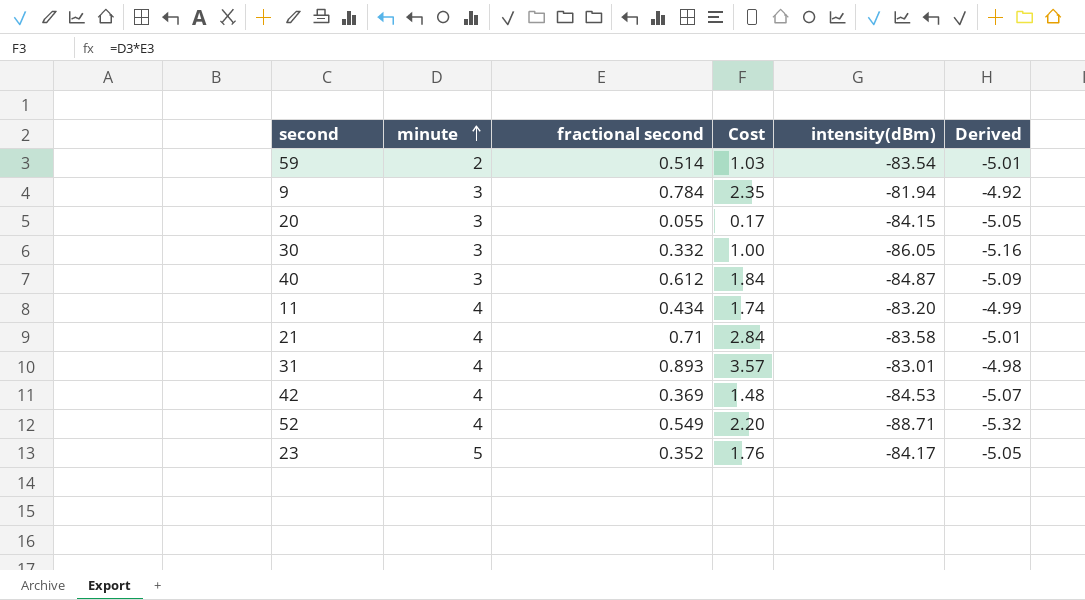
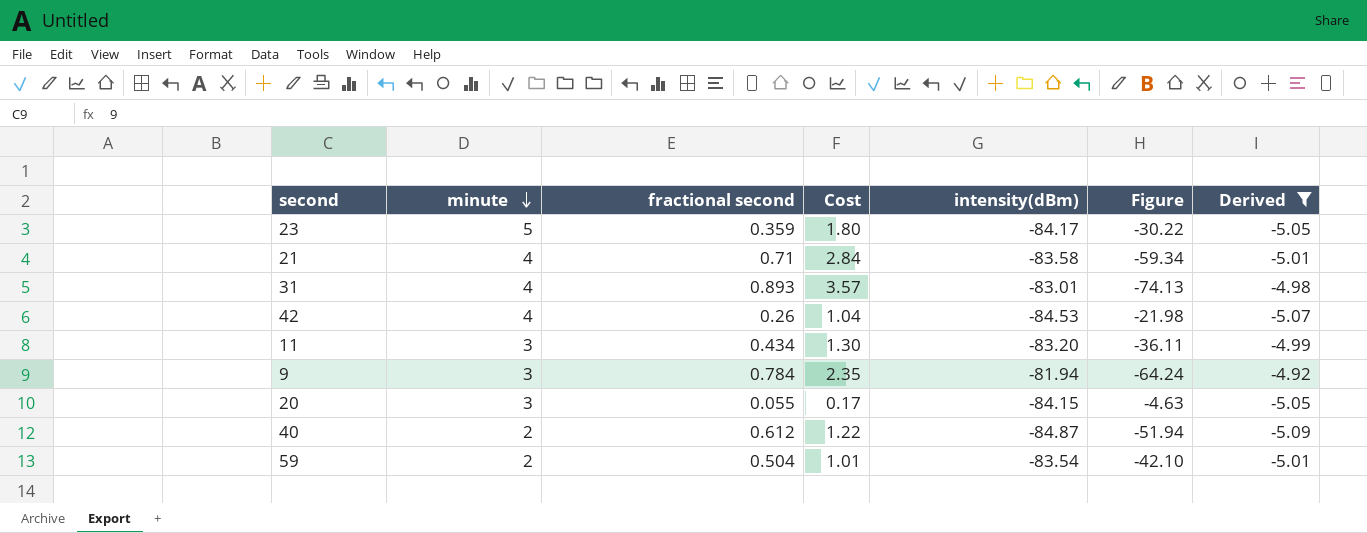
filter: none -> Derived >= -5.09
row order: minute ascending -> minute descending
column Figure | formula: none -> [fractional second] * [intensity(dBm)]
23 | fractional second: 0.352 -> 0.359
23 | Cost: 1.76 -> 1.80
42 | fractional second: 0.369 -> 0.26
42 | Cost: 1.48 -> 1.04
11 | minute: 4 -> 3
11 | Cost: 1.74 -> 1.30
40 | minute: 3 -> 2
40 | Cost: 1.84 -> 1.22
59 | fractional second: 0.514 -> 0.504
59 | Cost: 1.03 -> 1.01

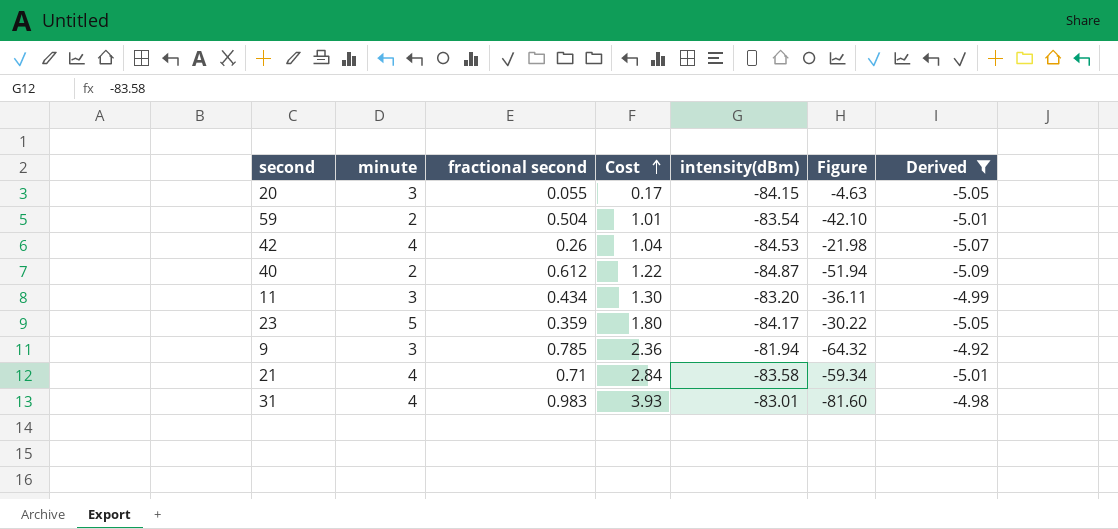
row order: minute descending -> Cost ascending
9 | fractional second: 0.784 -> 0.785
9 | Cost: 2.35 -> 2.36
9 | Figure: -64.24 -> -64.32
31 | fractional second: 0.893 -> 0.983
31 | Cost: 3.57 -> 3.93
31 | Figure: -74.13 -> -81.60

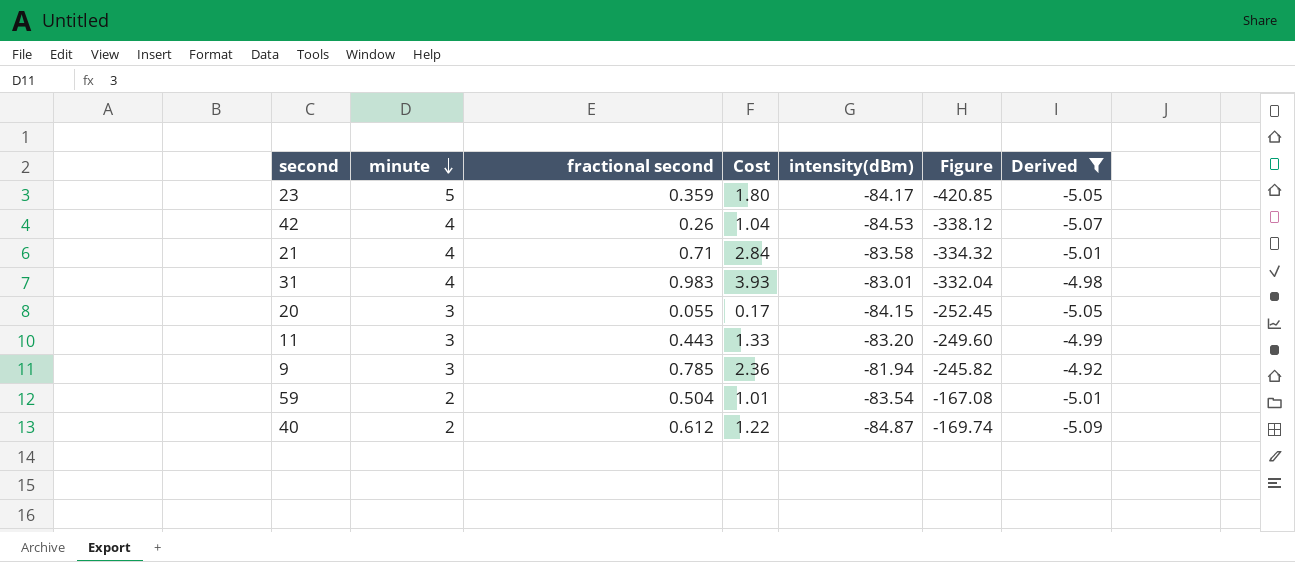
row order: Cost ascending -> minute descending
column Figure | formula: [fractional second] * [intensity(dBm)] -> [minute] * [intensity(dBm)]
11 | fractional second: 0.434 -> 0.443
11 | Cost: 1.30 -> 1.33

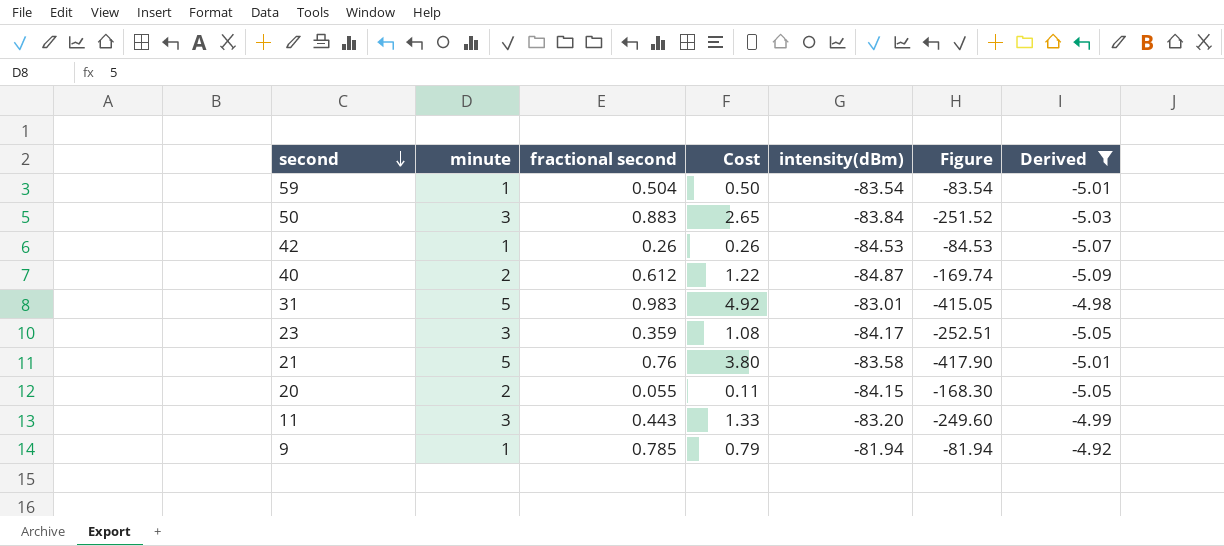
row order: minute descending -> second descending
59 | minute: 2 -> 1
59 | Cost: 1.01 -> 0.50
59 | Figure: -167.08 -> -83.54
row 50: none -> 3 | 0.883 | 2.65 | -83.84 | -251.52 | -5.03
42 | minute: 4 -> 1
42 | Cost: 1.04 -> 0.26
42 | Figure: -338.12 -> -84.53
31 | minute: 4 -> 5
31 | Cost: 3.93 -> 4.92
31 | Figure: -332.04 -> -415.05
23 | minute: 5 -> 3
23 | Cost: 1.80 -> 1.08
23 | Figure: -420.85 -> -252.51
21 | minute: 4 -> 5
21 | fractional second: 0.71 -> 0.76
21 | Cost: 2.84 -> 3.80
21 | Figure: -334.32 -> -417.90
20 | minute: 3 -> 2
20 | Cost: 0.17 -> 0.11
20 | Figure: -252.45 -> -168.30
9 | minute: 3 -> 1
9 | Cost: 2.36 -> 0.79
9 | Figure: -245.82 -> -81.94

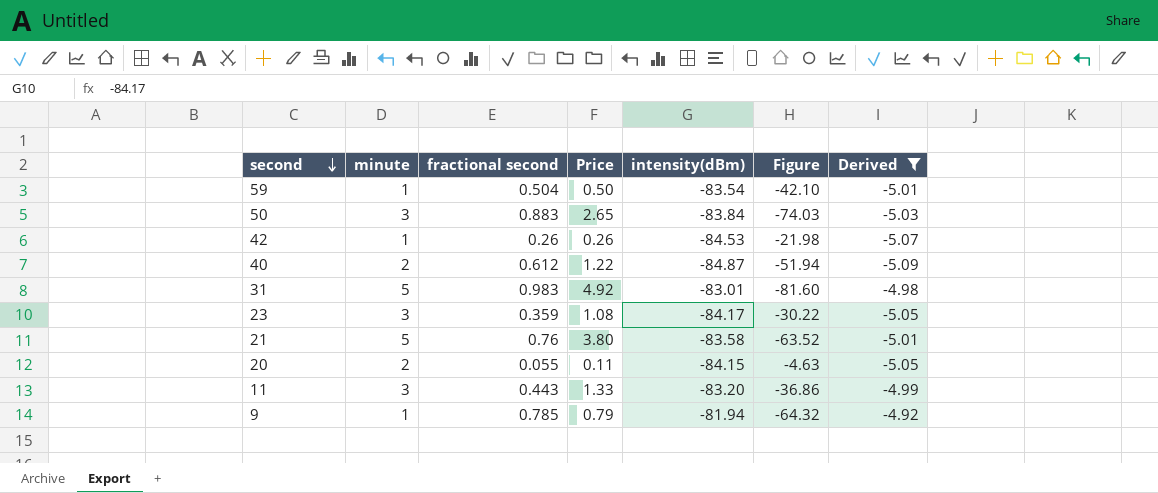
column name: Cost -> Price
column Figure | formula: [minute] * [intensity(dBm)] -> [fractional second] * [intensity(dBm)]

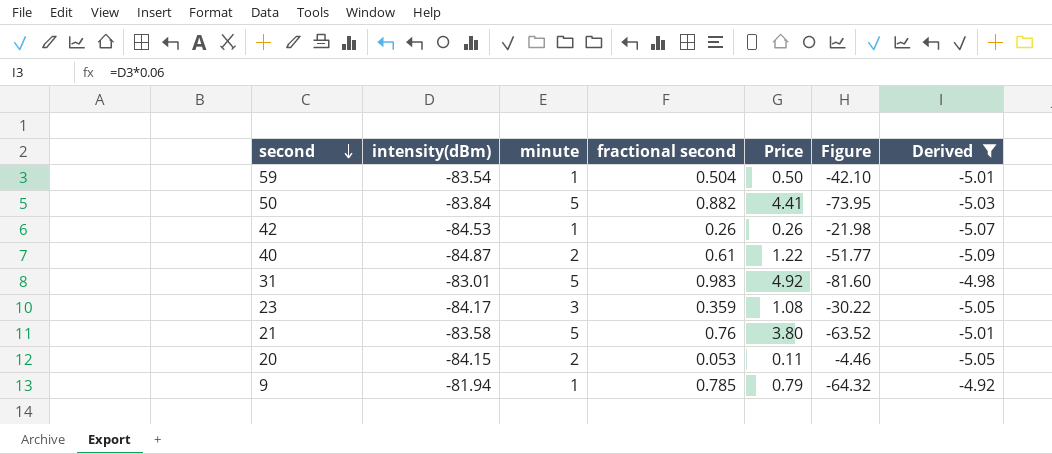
column intensity(dBm) | position: 5 -> 2
row 11: 3 | 0.443 | 1.33 | -83.20 | -36.86 | -4.99 -> none
50 | minute: 3 -> 5
50 | fractional second: 0.883 -> 0.882
50 | Price: 2.65 -> 4.41
50 | Figure: -74.03 -> -73.95
40 | fractional second: 0.612 -> 0.61
40 | Figure: -51.94 -> -51.77
20 | fractional second: 0.055 -> 0.053
20 | Figure: -4.63 -> -4.46

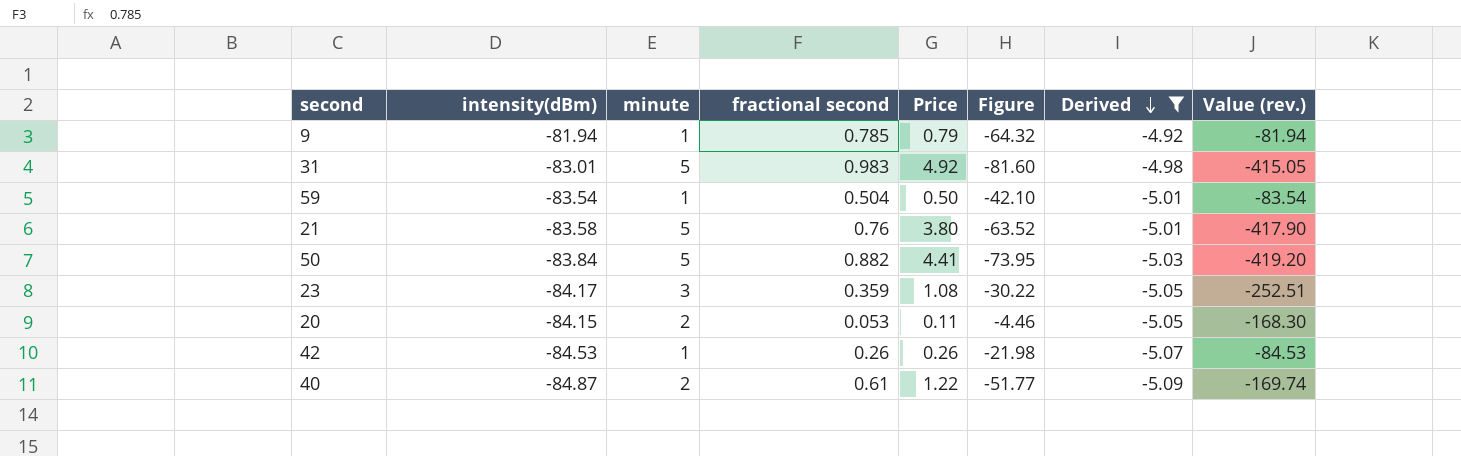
row order: second descending -> Derived descending
column Value (rev.) | formula: none -> [intensity(dBm)] * [minute]

